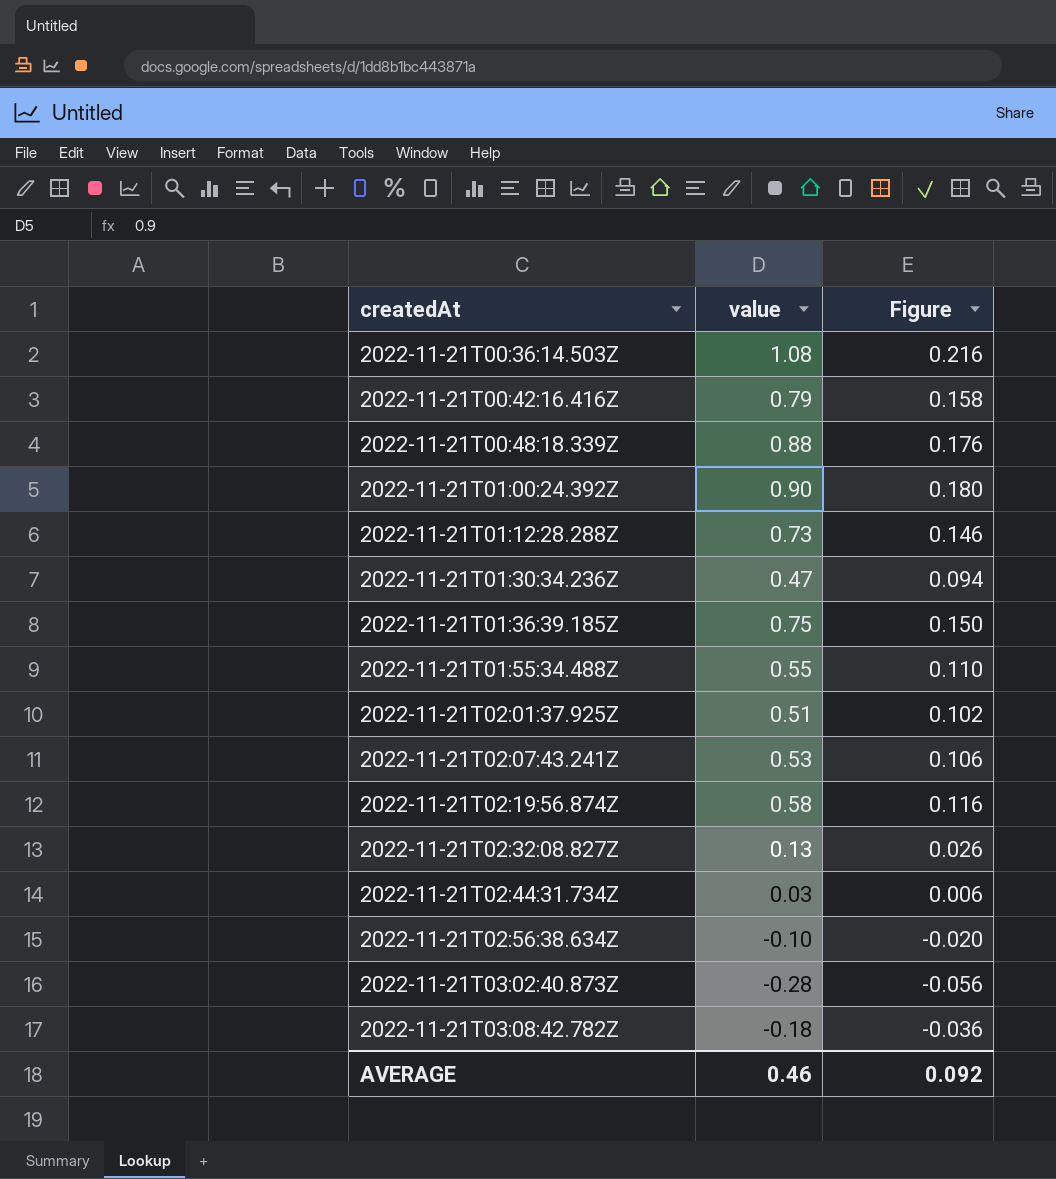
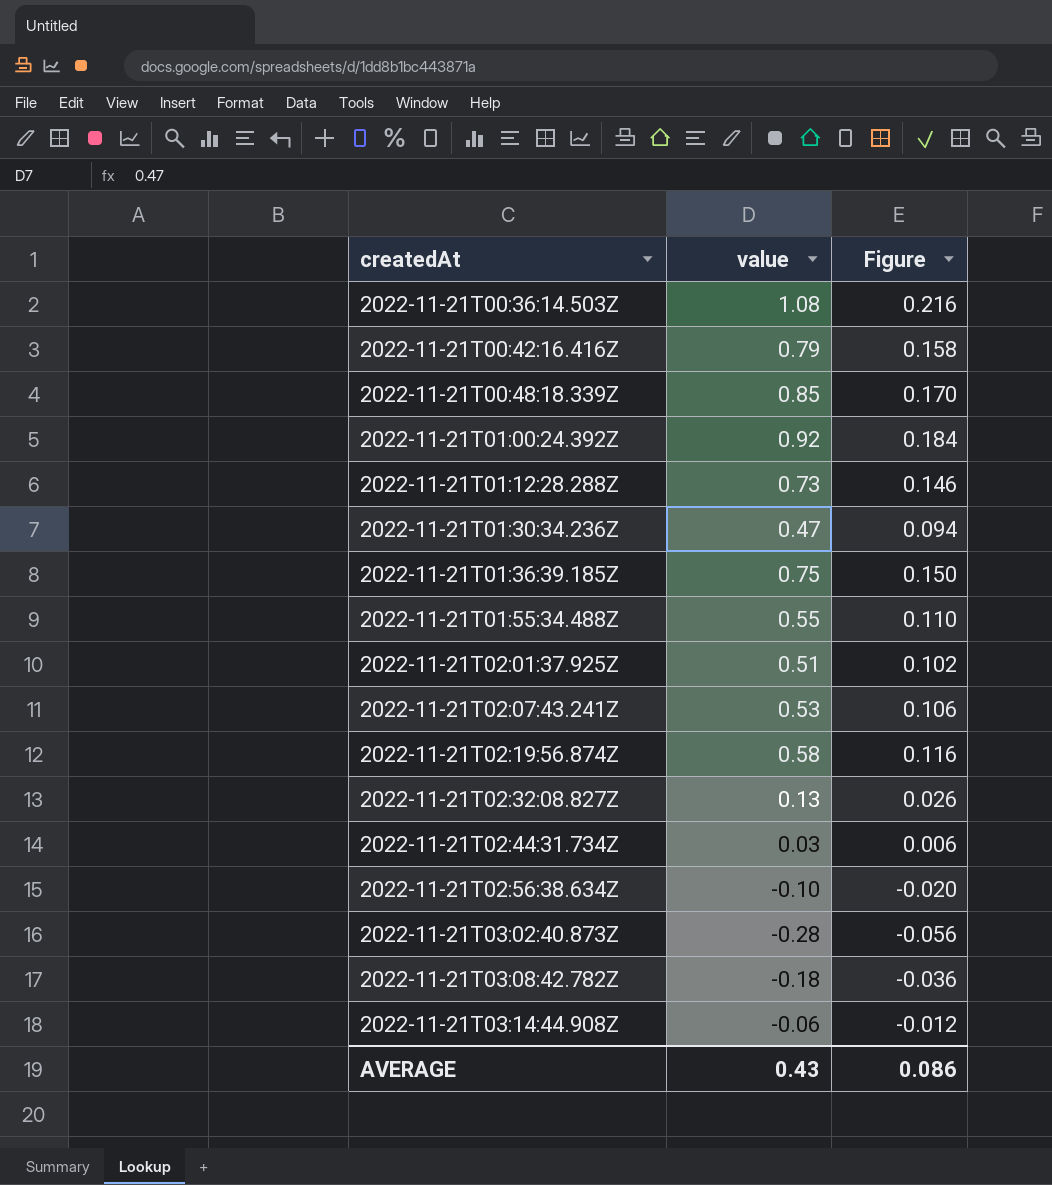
2022-11-21T00:48:18.339Z | value: 0.88 -> 0.85
2022-11-21T00:48:18.339Z | Figure: 0.176 -> 0.170
2022-11-21T01:00:24.392Z | value: 0.90 -> 0.92
2022-11-21T01:00:24.392Z | Figure: 0.180 -> 0.184
row 2022-11-21T03:14:44.908Z: none -> -0.06 | -0.012
AVERAGE | value: 0.46 -> 0.43
AVERAGE | Figure: 0.092 -> 0.086

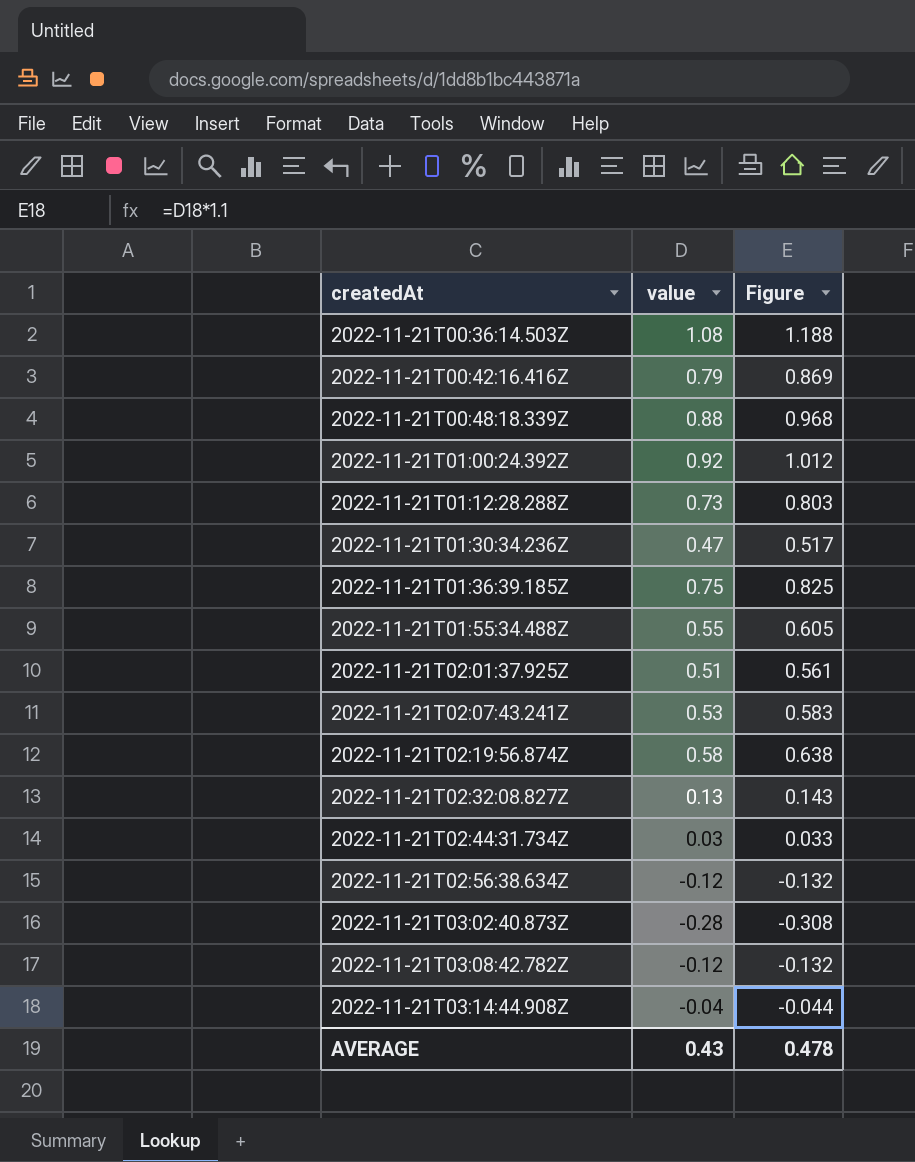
column Figure | formula: [value] * 0.2 -> [value] * 1.1
2022-11-21T00:48:18.339Z | value: 0.85 -> 0.88
2022-11-21T02:56:38.634Z | value: -0.10 -> -0.12
2022-11-21T03:08:42.782Z | value: -0.18 -> -0.12
2022-11-21T03:14:44.908Z | value: -0.06 -> -0.04
AVERAGE | Figure: 0.086 -> 0.478

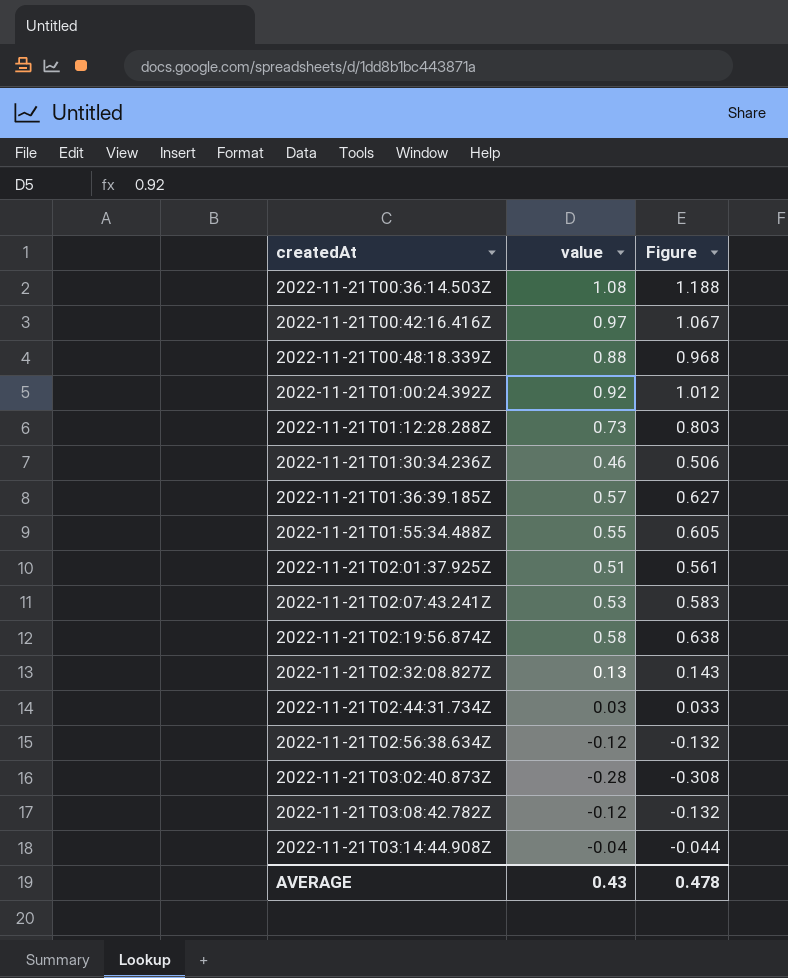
2022-11-21T00:42:16.416Z | value: 0.79 -> 0.97
2022-11-21T00:42:16.416Z | Figure: 0.869 -> 1.067
2022-11-21T01:30:34.236Z | value: 0.47 -> 0.46
2022-11-21T01:30:34.236Z | Figure: 0.517 -> 0.506
2022-11-21T01:36:39.185Z | value: 0.75 -> 0.57
2022-11-21T01:36:39.185Z | Figure: 0.825 -> 0.627

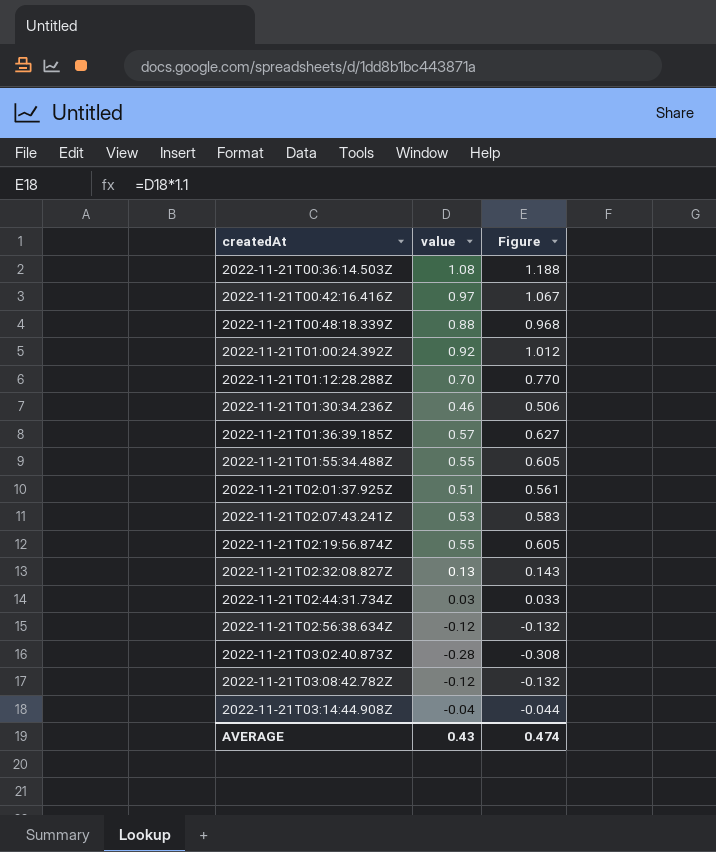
2022-11-21T01:12:28.288Z | value: 0.73 -> 0.70
2022-11-21T01:12:28.288Z | Figure: 0.803 -> 0.770
2022-11-21T02:19:56.874Z | value: 0.58 -> 0.55
2022-11-21T02:19:56.874Z | Figure: 0.638 -> 0.605
AVERAGE | Figure: 0.478 -> 0.474

